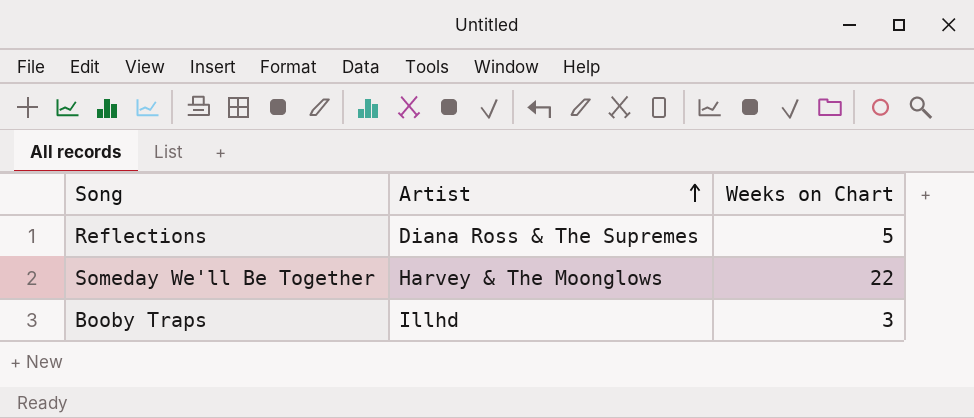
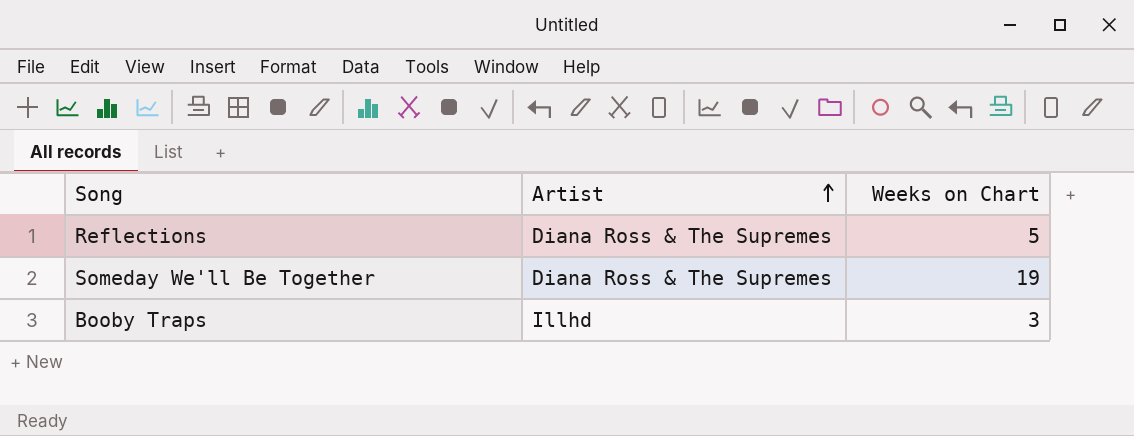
Someday We'll Be Together | Artist: Harvey & The Moonglows -> Diana Ross & The Supremes
Someday We'll Be Together | Weeks on Chart: 22 -> 19

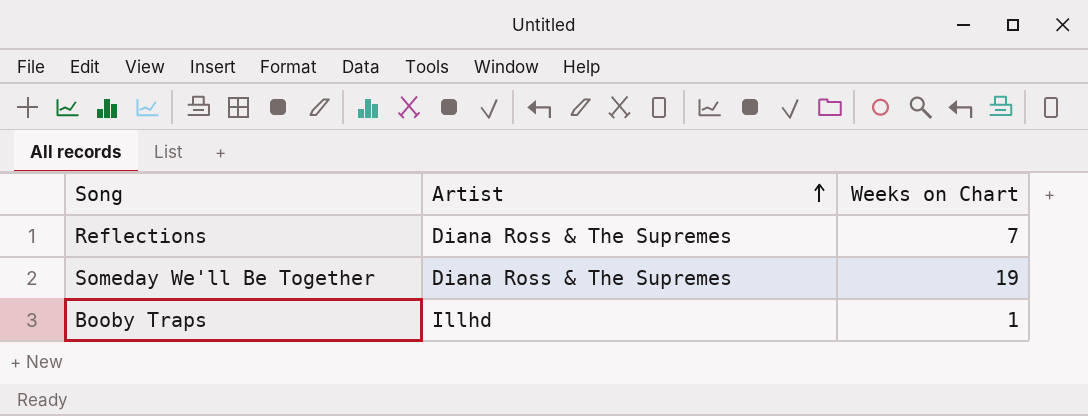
Reflections | Weeks on Chart: 5 -> 7
Booby Traps | Weeks on Chart: 3 -> 1

